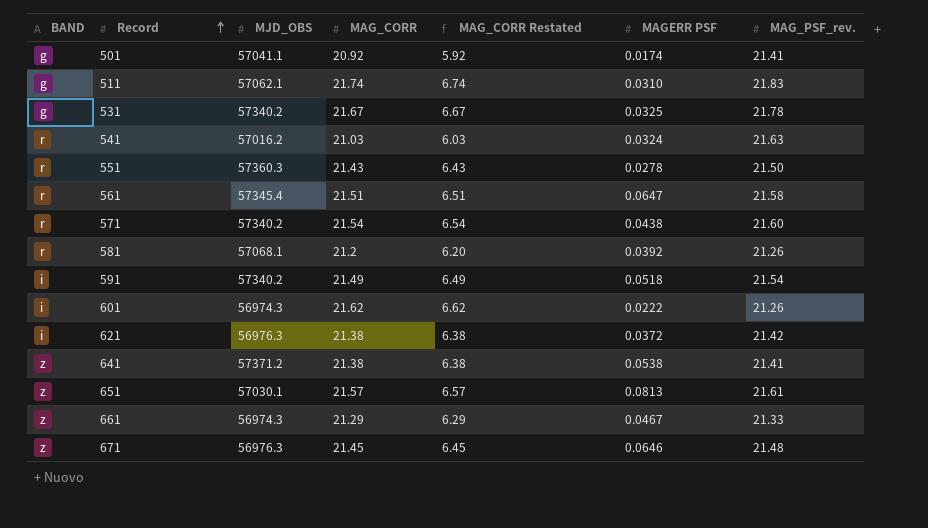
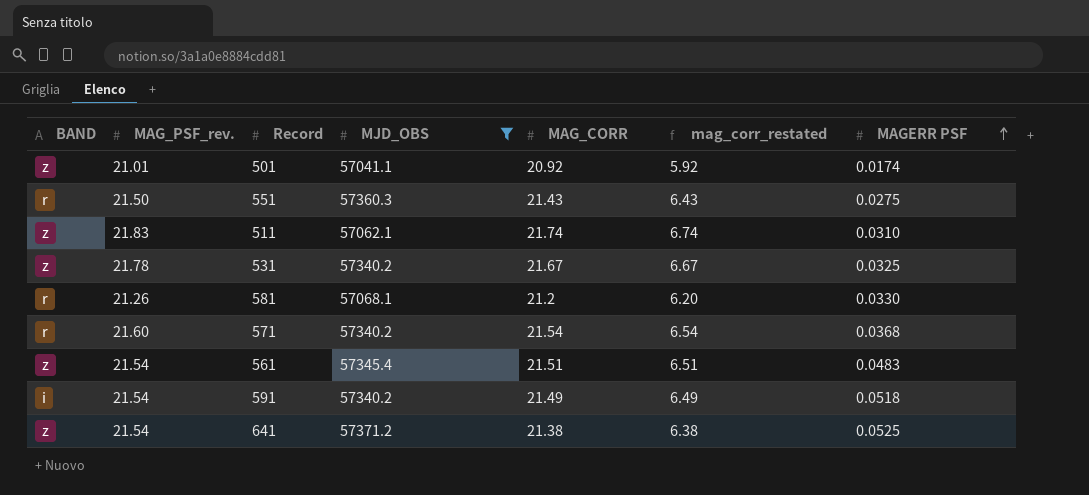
filter: none -> MJD_OBS >= 57041.1
row order: Record ascending -> MAGERR PSF ascending
column MAG_PSF_rev. | position: 7 -> 2
column name: MAG_CORR Restated -> mag_corr_restated
501 | BAND: g -> z
501 | MAG_PSF_rev.: 21.41 -> 21.01
551 | MAGERR PSF: 0.0278 -> 0.0275
511 | BAND: g -> z
531 | BAND: g -> z
581 | MAGERR PSF: 0.0392 -> 0.0330
571 | MAGERR PSF: 0.0438 -> 0.0368
561 | BAND: r -> z
561 | MAG_PSF_rev.: 21.58 -> 21.54
561 | MAGERR PSF: 0.0647 -> 0.0483
641 | MAG_PSF_rev.: 21.41 -> 21.54
641 | MAGERR PSF: 0.0538 -> 0.0525

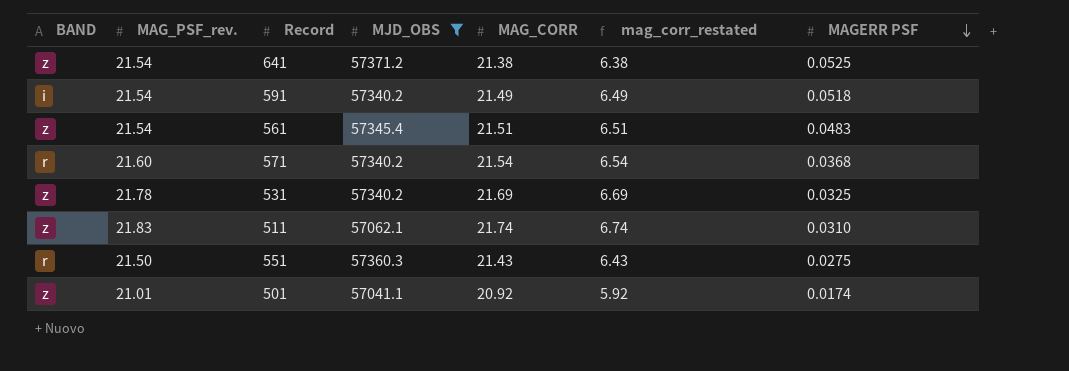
row order: MAGERR PSF ascending -> MAGERR PSF descending
row 581: r | 21.26 | 57068.1 | 21.2 | 6.20 | 0.0330 -> none
531 | MAG_CORR: 21.67 -> 21.69
531 | mag_corr_restated: 6.67 -> 6.69

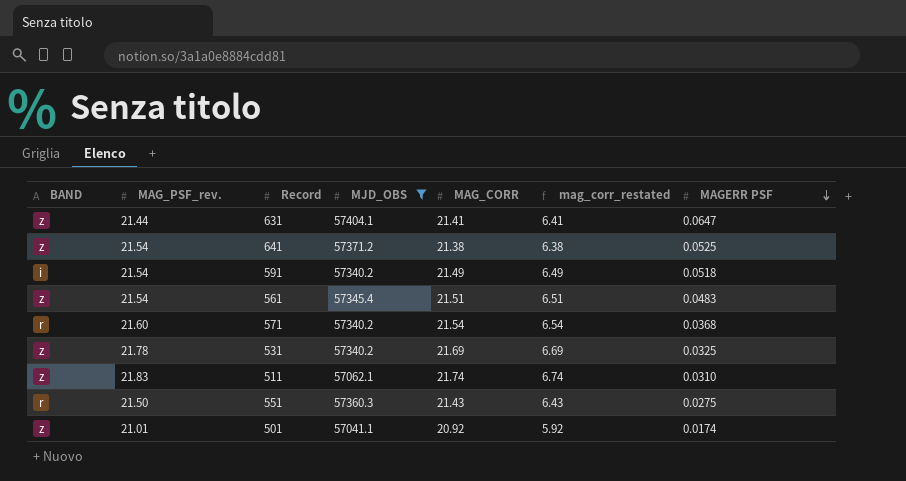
row 631: none -> z | 21.44 | 57404.1 | 21.41 | 6.41 | 0.0647

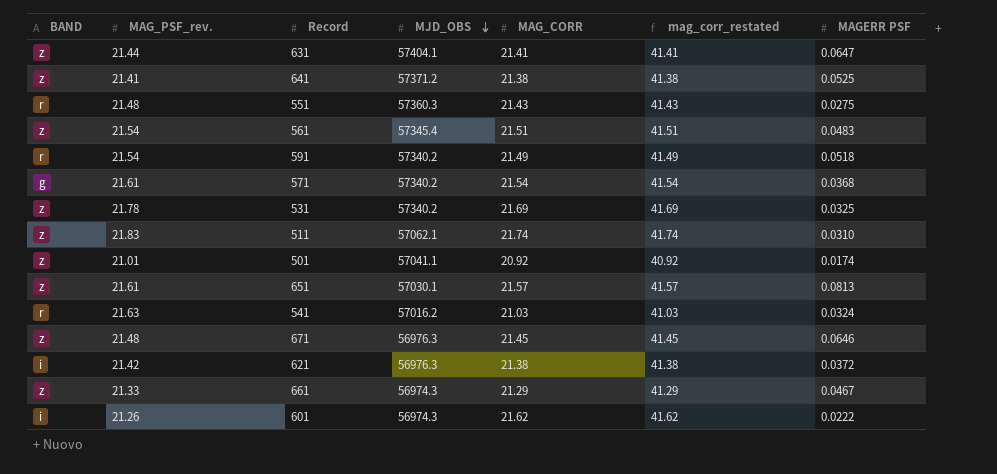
filter: MJD_OBS >= 57041.1 -> none
row order: MAGERR PSF descending -> MJD_OBS descending
column mag_corr_restated | formula: [MAG_CORR] - 15 -> [MAG_CORR] + 20
641 | MAG_PSF_rev.: 21.54 -> 21.41
551 | MAG_PSF_rev.: 21.50 -> 21.48
591 | BAND: i -> r
571 | BAND: r -> g
571 | MAG_PSF_rev.: 21.60 -> 21.61

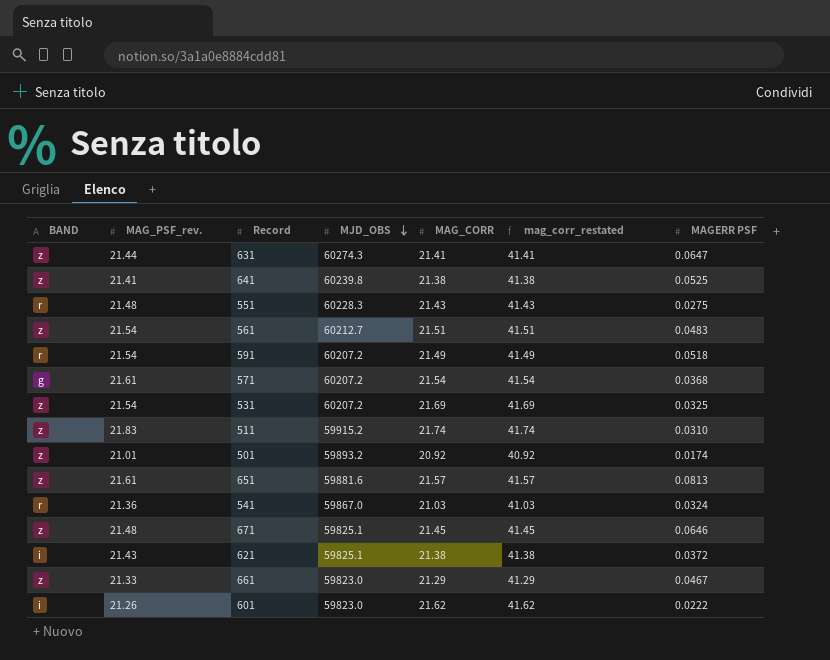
631 | MJD_OBS: 57404.1 -> 60274.3
641 | MJD_OBS: 57371.2 -> 60239.8
551 | MJD_OBS: 57360.3 -> 60228.3
561 | MJD_OBS: 57345.4 -> 60212.7
591 | MJD_OBS: 57340.2 -> 60207.2
571 | MJD_OBS: 57340.2 -> 60207.2
531 | MAG_PSF_rev.: 21.78 -> 21.54
531 | MJD_OBS: 57340.2 -> 60207.2
511 | MJD_OBS: 57062.1 -> 59915.2
501 | MJD_OBS: 57041.1 -> 59893.2
651 | MJD_OBS: 57030.1 -> 59881.6
541 | MAG_PSF_rev.: 21.63 -> 21.36
541 | MJD_OBS: 57016.2 -> 59867.0
671 | MJD_OBS: 56976.3 -> 59825.1
621 | MAG_PSF_rev.: 21.42 -> 21.43
621 | MJD_OBS: 56976.3 -> 59825.1
661 | MJD_OBS: 56974.3 -> 59823.0
601 | MJD_OBS: 56974.3 -> 59823.0

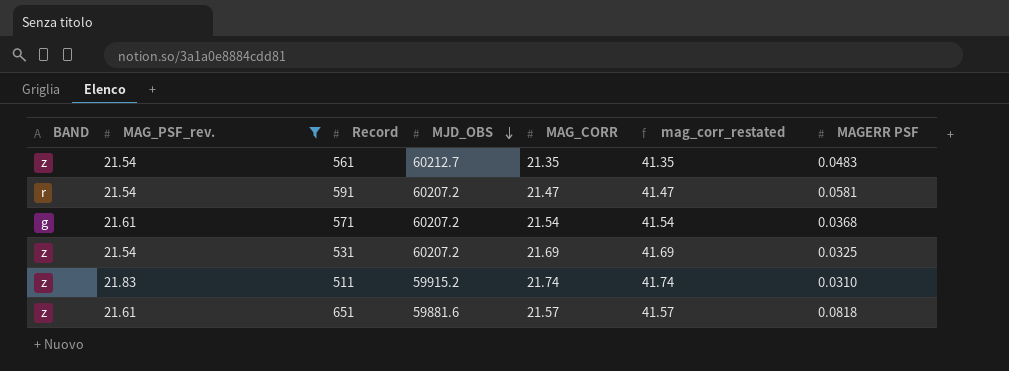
filter: none -> MAG_PSF_rev. >= 21.54
561 | MAG_CORR: 21.51 -> 21.35
561 | mag_corr_restated: 41.51 -> 41.35
591 | MAG_CORR: 21.49 -> 21.47
591 | mag_corr_restated: 41.49 -> 41.47
591 | MAGERR PSF: 0.0518 -> 0.0581
651 | MAGERR PSF: 0.0813 -> 0.0818

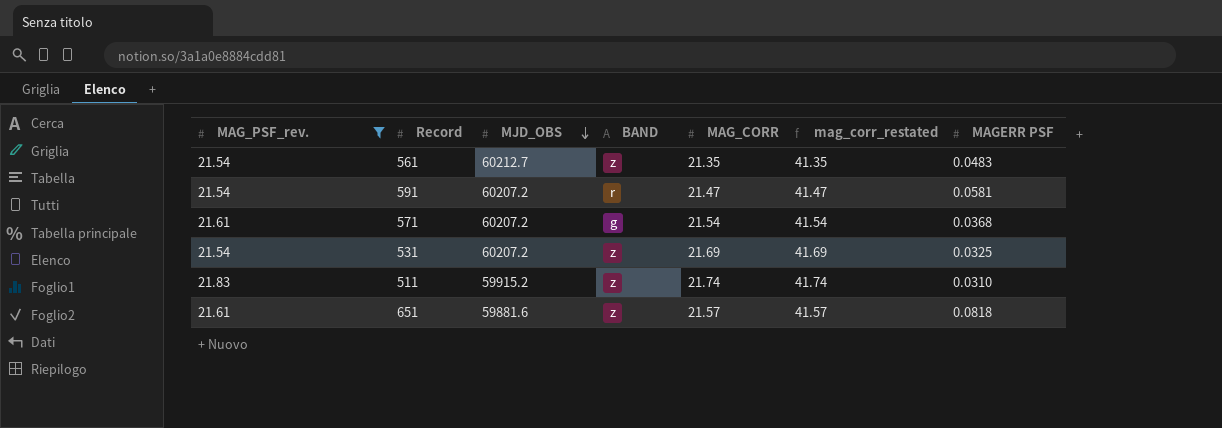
column BAND | position: 1 -> 4

